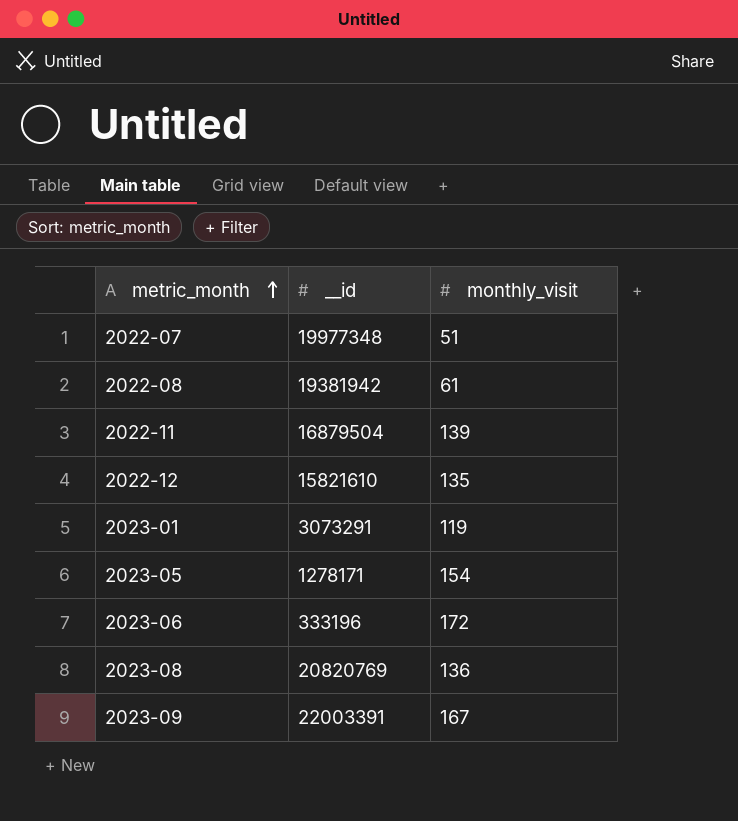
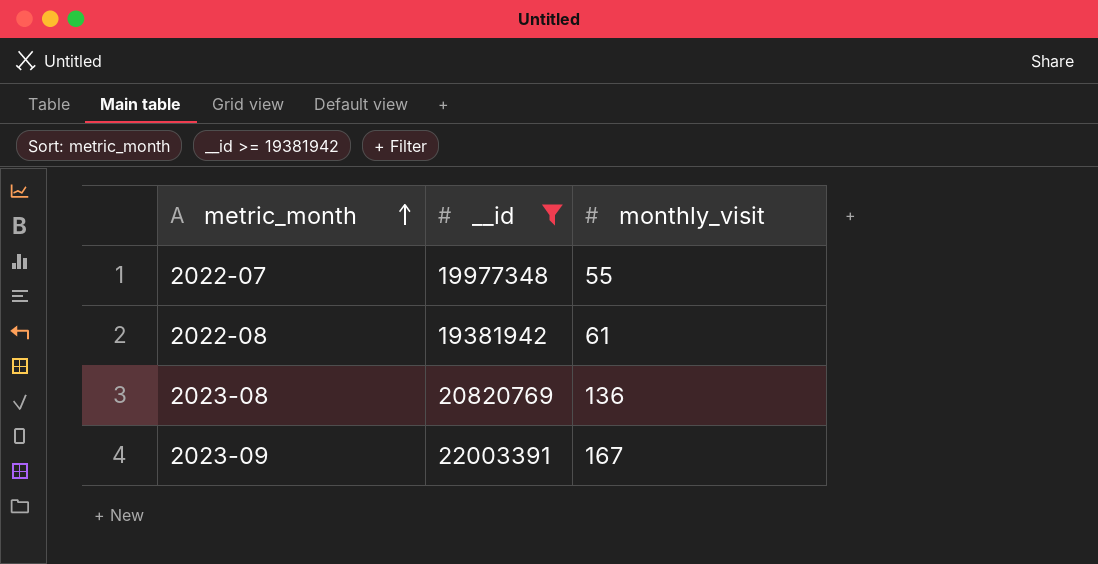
filter: none -> __id >= 19381942
2022-07 | monthly_visit: 51 -> 55

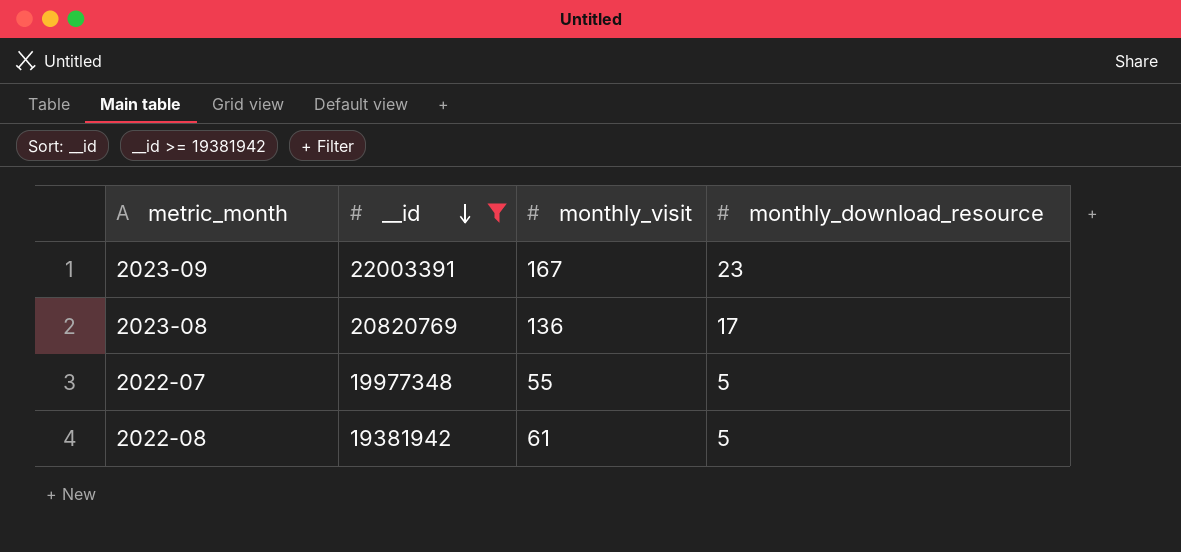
row order: metric_month ascending -> __id descending
column monthly_download_resource | position: none -> 4

